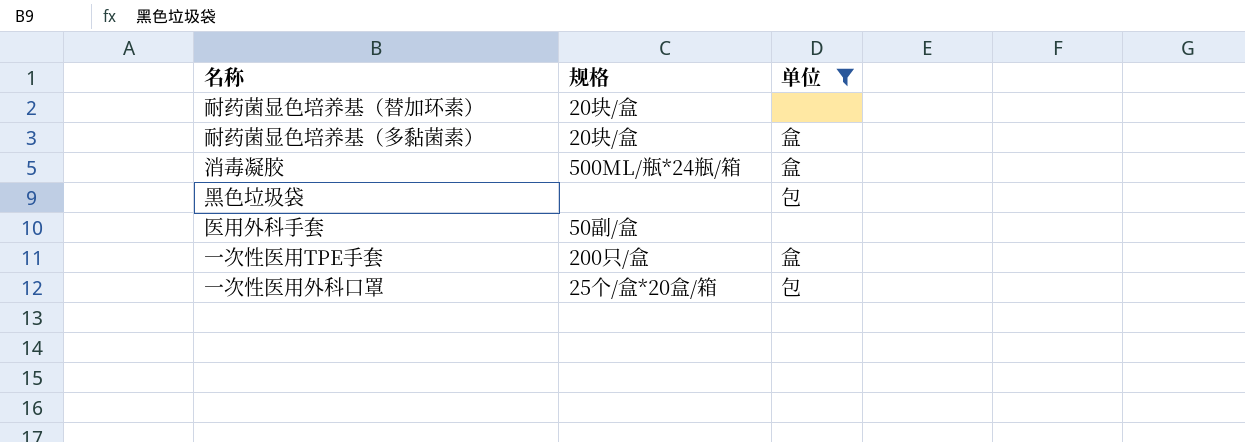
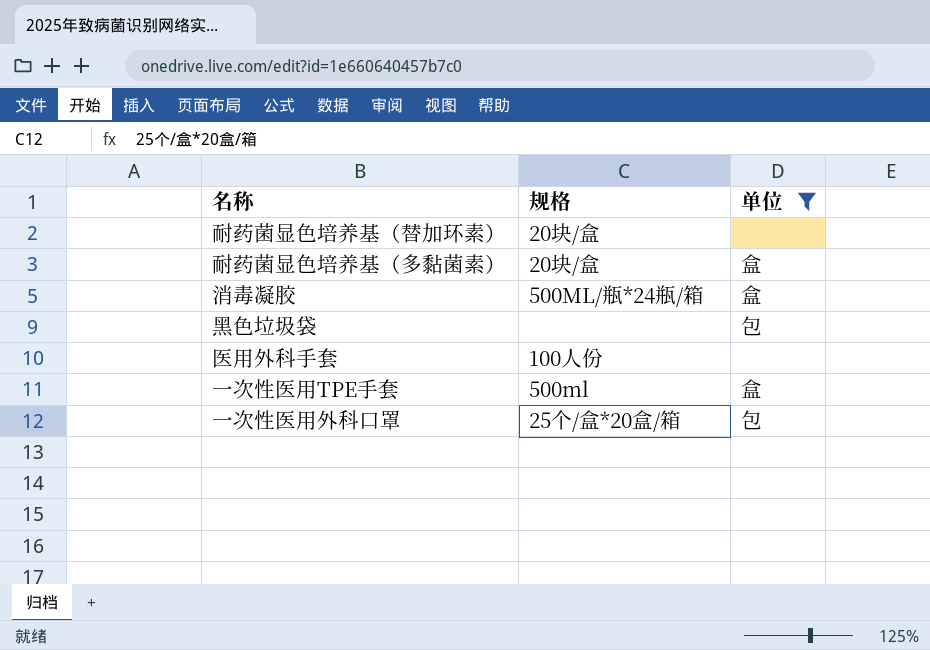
医用外科手套 | 规格: 50副/盒 -> 100人份
一次性医用TPE手套 | 规格: 200只/盒 -> 500ml

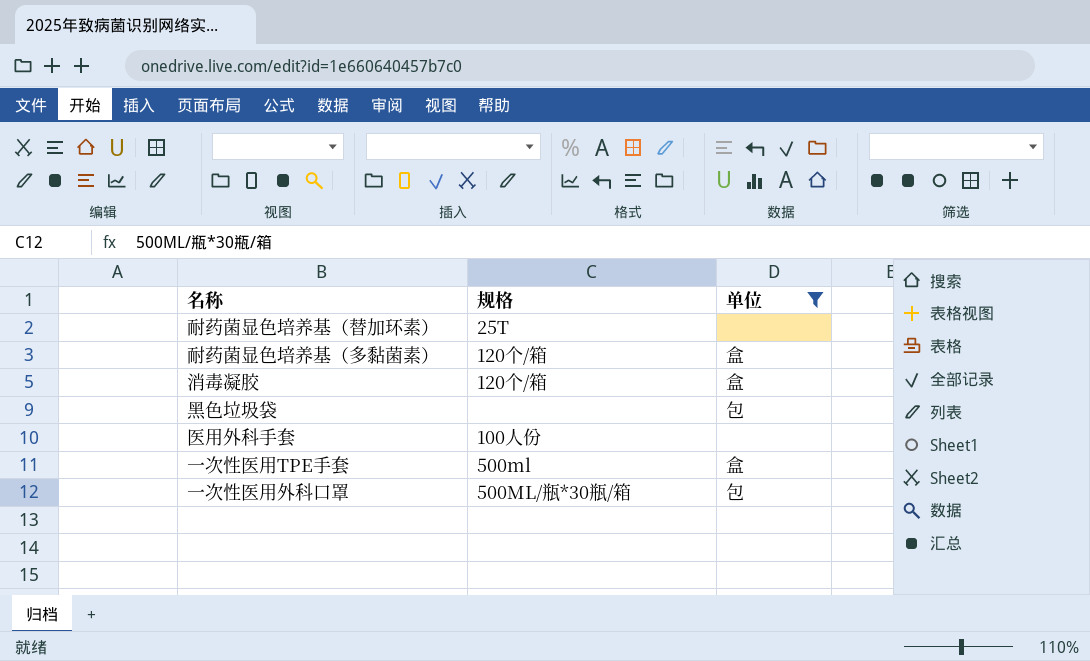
耐药菌显色培养基（替加环素） | 规格: 20块/盒 -> 25T
耐药菌显色培养基（多黏菌素） | 规格: 20块/盒 -> 120个/箱
消毒凝胶 | 规格: 500ML/瓶*24瓶/箱 -> 120个/箱
一次性医用外科口罩 | 规格: 25个/盒*20盒/箱 -> 500ML/瓶*30瓶/箱

